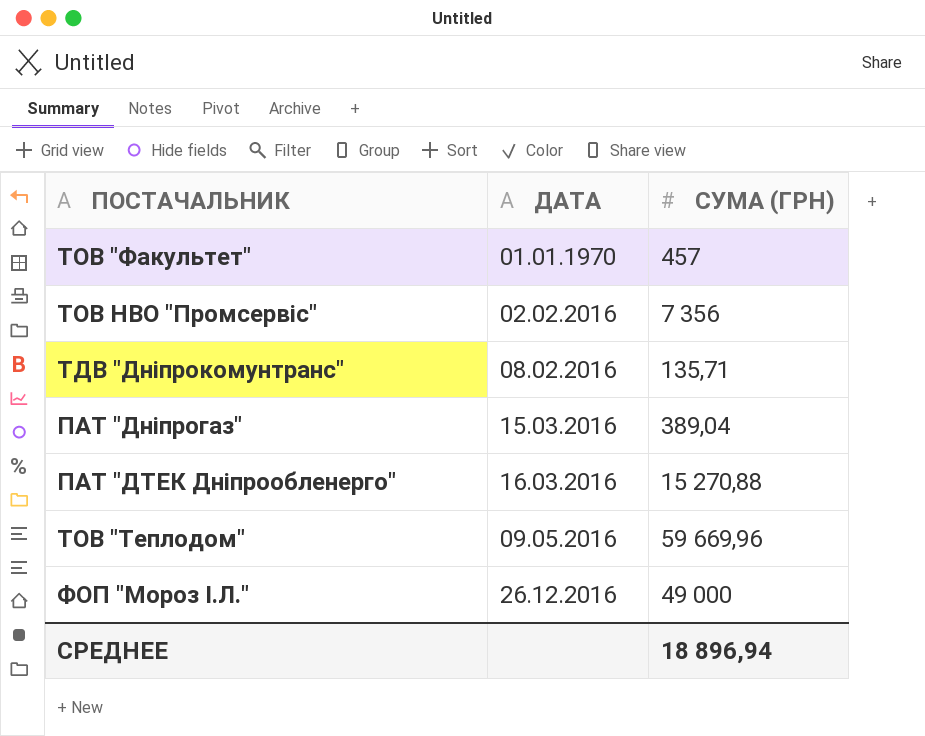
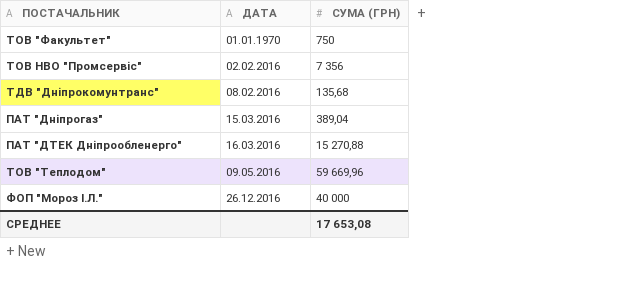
ТОВ "Факультет" | СУМА (ГРН): 457 -> 750
ТДВ "Дніпрокомунтранс" | СУМА (ГРН): 135,71 -> 135,68
ФОП "Мороз І.Л." | СУМА (ГРН): 49 000 -> 40 000
СРЕДНЕЕ | СУМА (ГРН): 18 896,94 -> 17 653,08

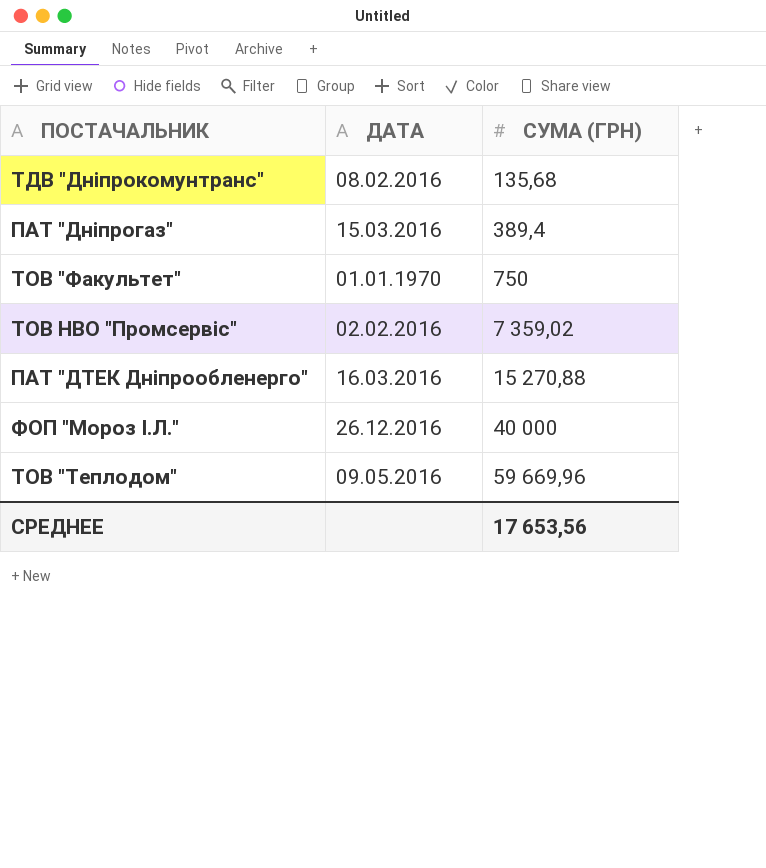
row order: ДАТА ascending -> СУМА (ГРН) ascending
ПАТ "Дніпрогаз" | СУМА (ГРН): 389,04 -> 389,4
ТОВ НВО "Промсервіс" | СУМА (ГРН): 7 356 -> 7 359,02
СРЕДНЕЕ | СУМА (ГРН): 17 653,08 -> 17 653,56

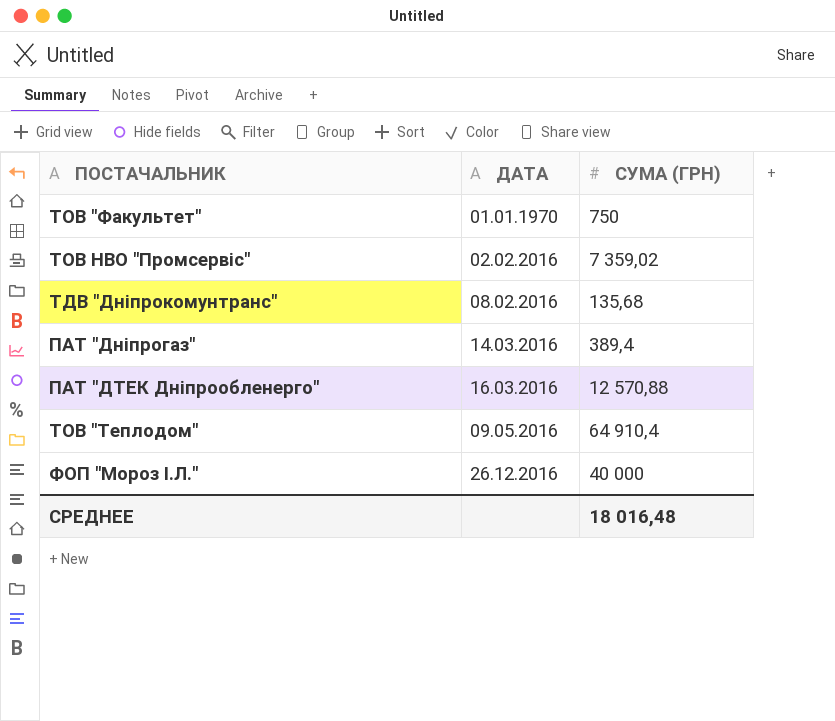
row order: СУМА (ГРН) ascending -> ДАТА ascending
ПАТ "Дніпрогаз" | ДАТА: 15.03.2016 -> 14.03.2016
ПАТ "ДТЕК Дніпрообленерго" | СУМА (ГРН): 15 270,88 -> 12 570,88
ТОВ "Теплодом" | СУМА (ГРН): 59 669,96 -> 64 910,4
СРЕДНЕЕ | СУМА (ГРН): 17 653,56 -> 18 016,48

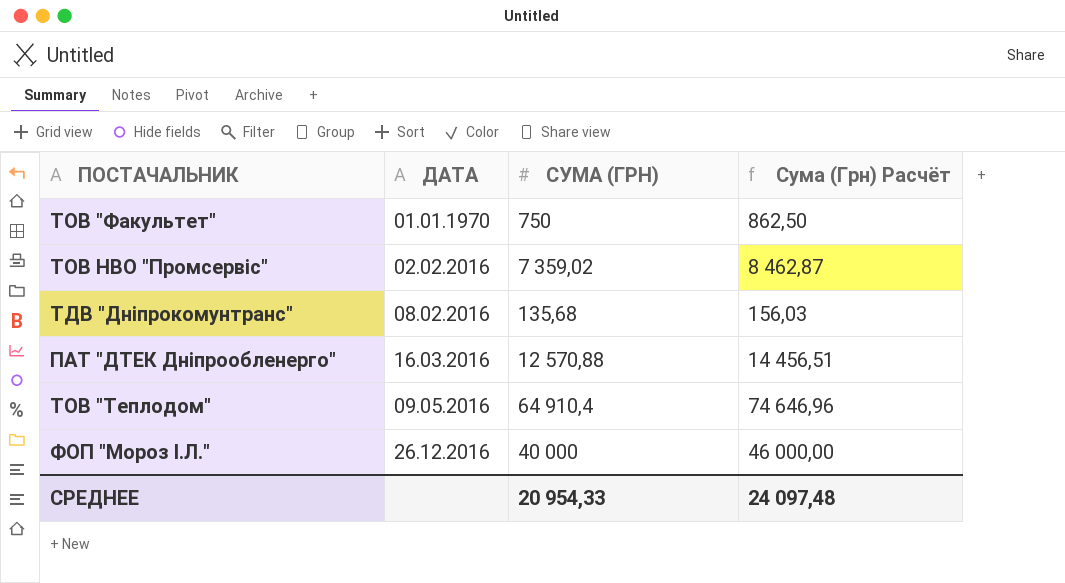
column Сума (Грн) Расчёт | formula: none -> [СУМА (ГРН)] * 1,15
row ПАТ "Дніпрогаз": 14.03.2016 | 389,4 -> none
СРЕДНЕЕ | СУМА (ГРН): 18 016,48 -> 20 954,33

